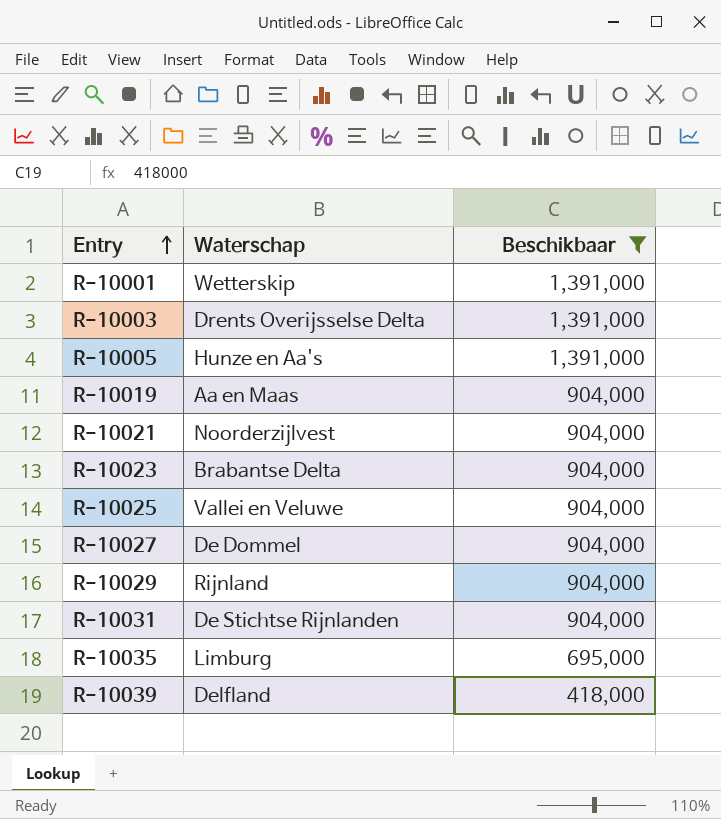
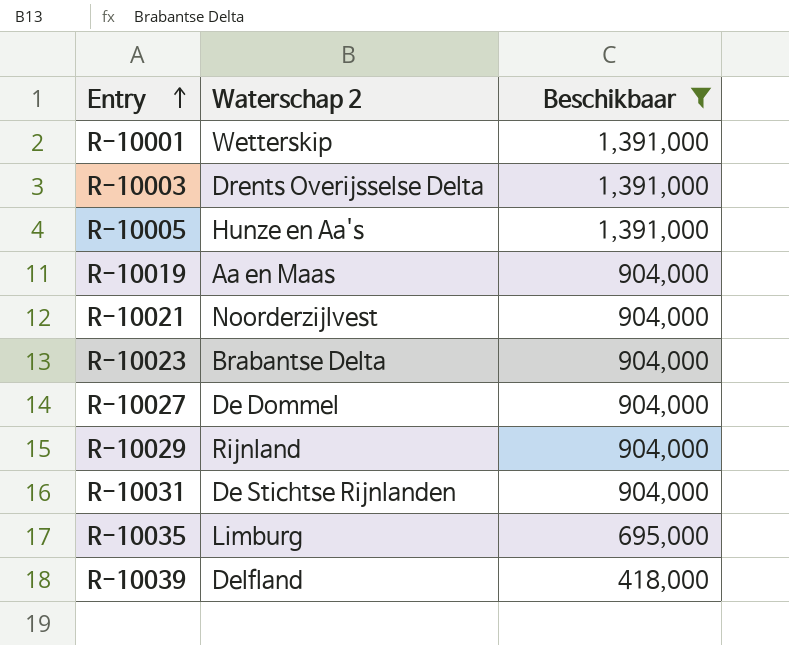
column name: Waterschap -> Waterschap 2
row R-10025: Vallei en Veluwe | 904,000 -> none

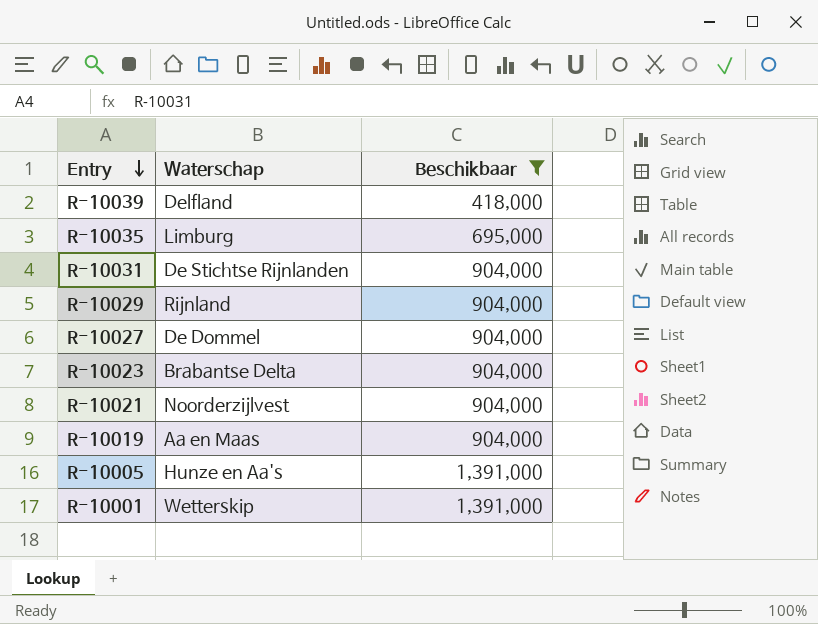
row order: Entry ascending -> Entry descending
column name: Waterschap 2 -> Waterschap
row R-10003: Drents Overijsselse Delta | 1,391,000 -> none

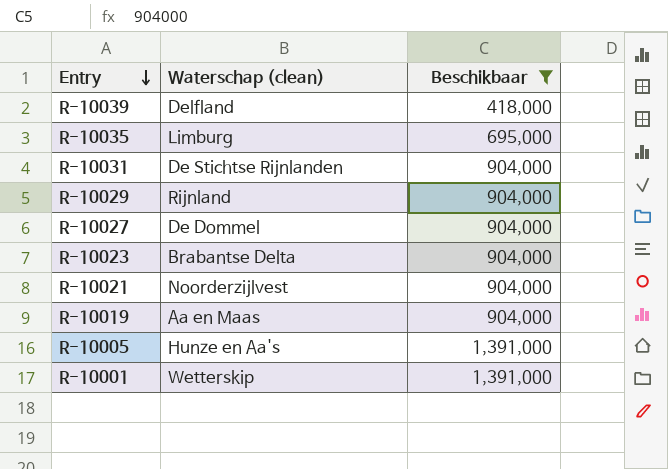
column name: Waterschap -> Waterschap (clean)

